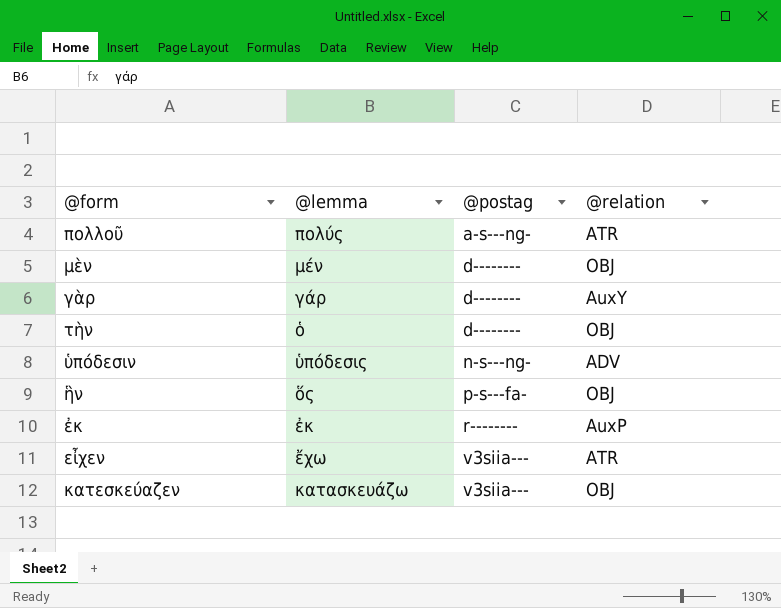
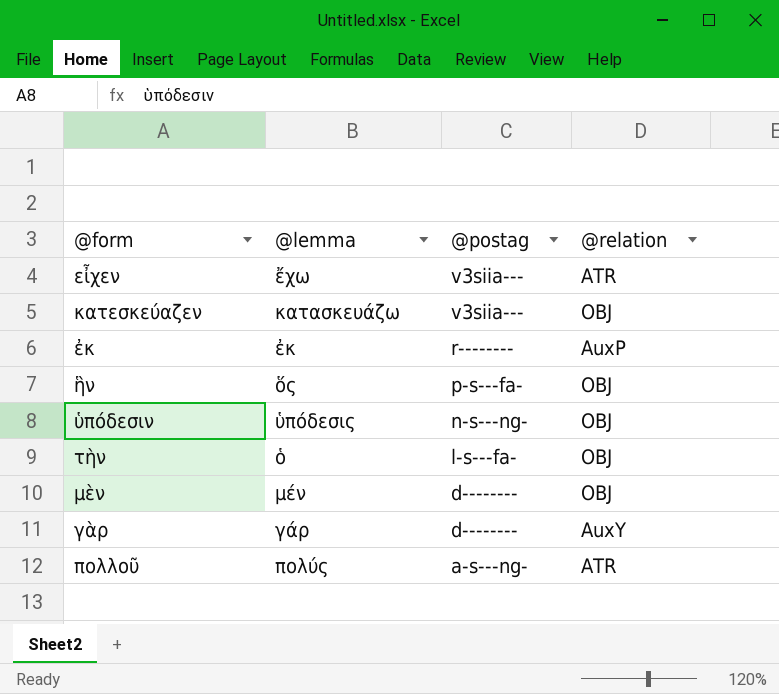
row order: @postag ascending -> @postag descending
ὑπόδεσιν | @relation: ADV -> OBJ
τὴν | @postag: d-------- -> l-s---fa-

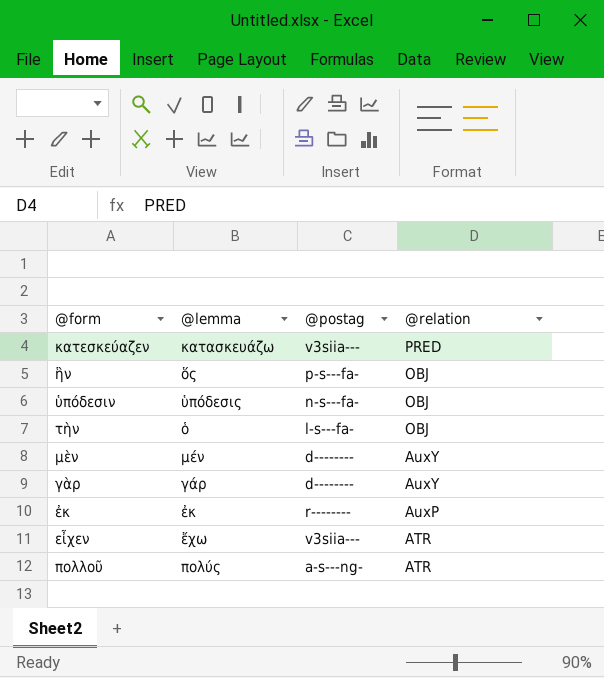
row order: @postag descending -> @relation descending
κατεσκεύαζεν | @relation: OBJ -> PRED
ὑπόδεσιν | @postag: n-s---ng- -> n-s---fa-
μὲν | @relation: OBJ -> AuxY

